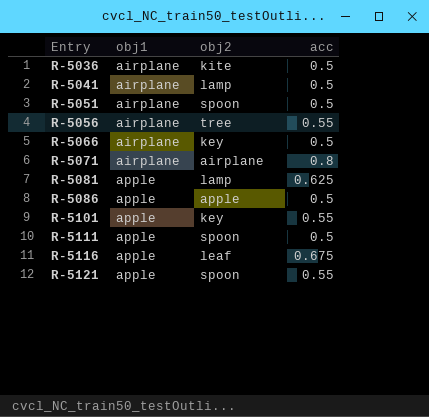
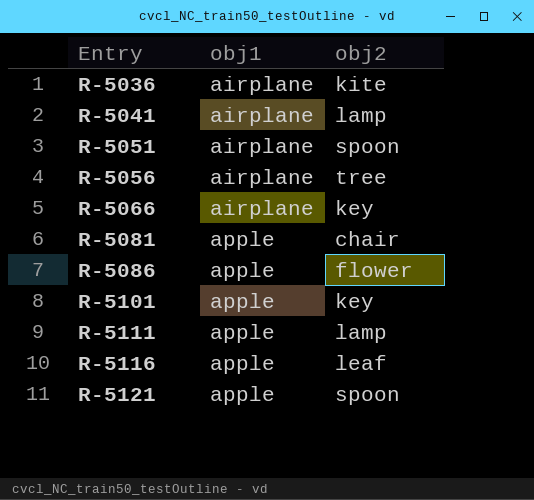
column acc | position: 4 -> none
row R-5071: airplane | airplane | 0.8 -> none
R-5081 | obj2: lamp -> chair
R-5086 | obj2: apple -> flower
R-5111 | obj2: spoon -> lamp

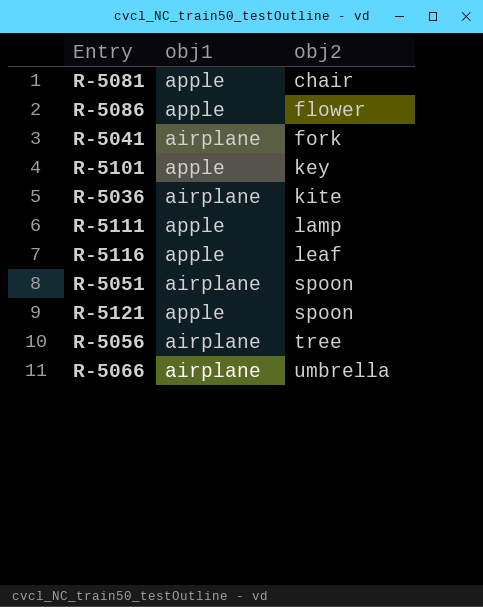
row order: Entry ascending -> obj2 ascending
R-5041 | obj2: lamp -> fork
R-5066 | obj2: key -> umbrella

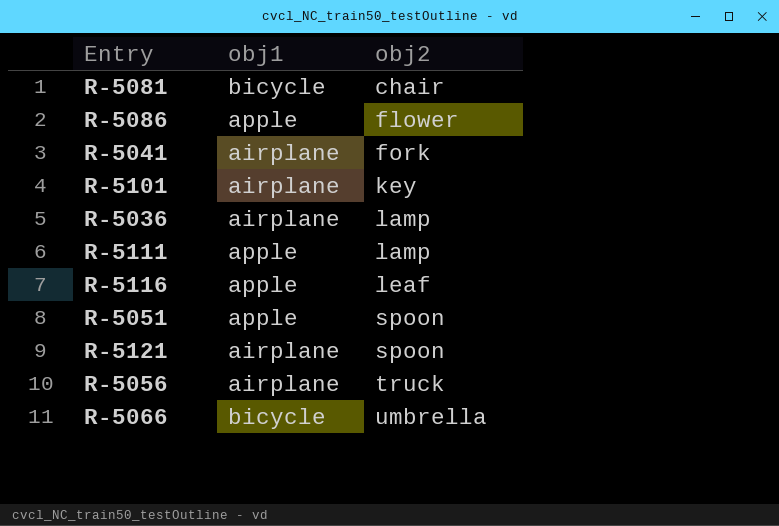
R-5081 | obj1: apple -> bicycle
R-5101 | obj1: apple -> airplane
R-5036 | obj2: kite -> lamp
R-5051 | obj1: airplane -> apple
R-5121 | obj1: apple -> airplane
R-5056 | obj2: tree -> truck
R-5066 | obj1: airplane -> bicycle

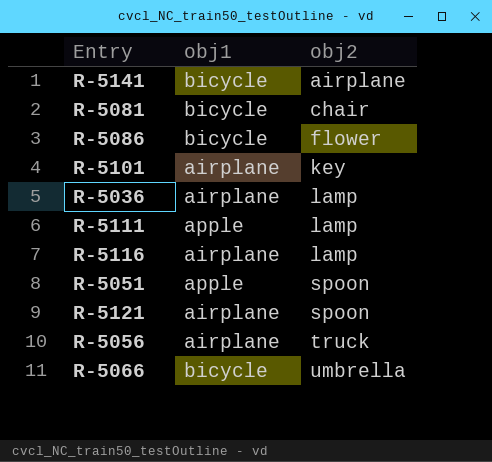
row R-5041: airplane | fork -> none
row R-5141: none -> bicycle | airplane
R-5086 | obj1: apple -> bicycle
R-5116 | obj1: apple -> airplane
R-5116 | obj2: leaf -> lamp

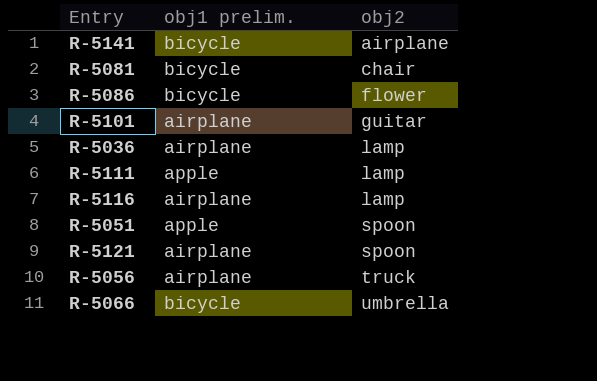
column name: obj1 -> obj1 prelim.
R-5101 | obj2: key -> guitar

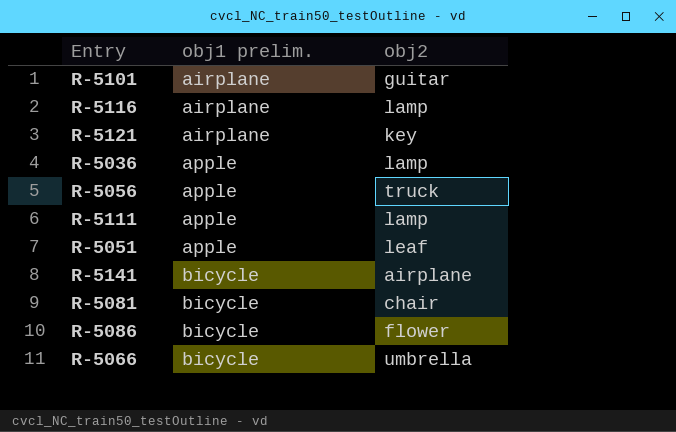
row order: obj2 ascending -> obj1 prelim. ascending
R-5121 | obj2: spoon -> key
R-5036 | obj1 prelim.: airplane -> apple
R-5056 | obj1 prelim.: airplane -> apple
R-5051 | obj2: spoon -> leaf

